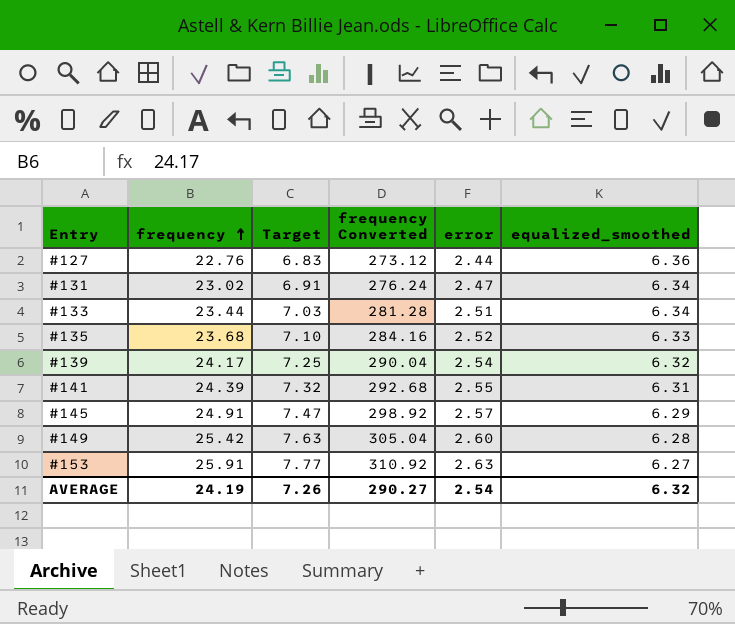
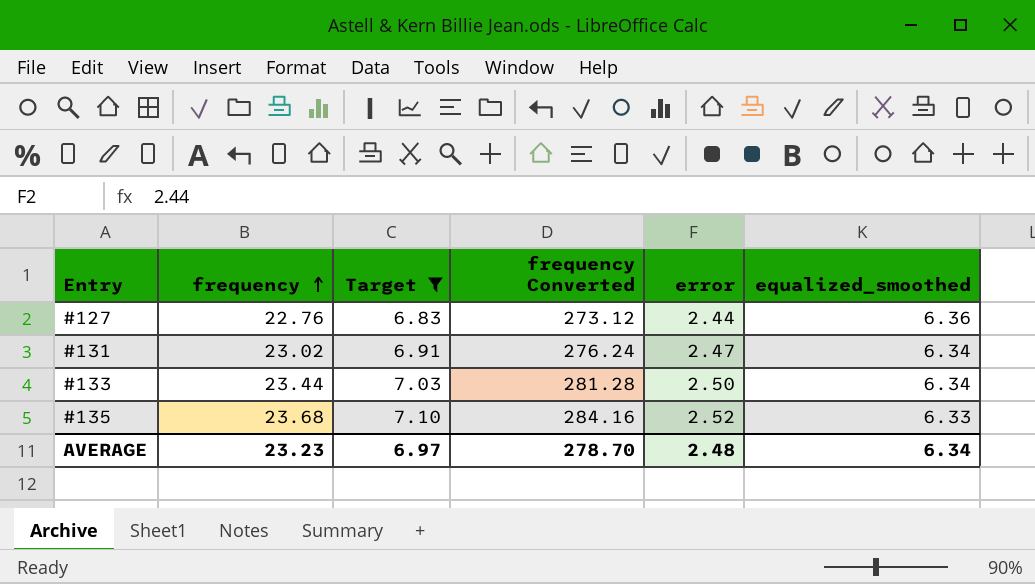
filter: none -> Target <= 7.10
#133 | error: 2.51 -> 2.50
AVERAGE | frequency: 24.19 -> 23.23
AVERAGE | Target: 7.26 -> 6.97
AVERAGE | frequency Converted: 290.27 -> 278.70
AVERAGE | error: 2.54 -> 2.48
AVERAGE | equalized_smoothed: 6.32 -> 6.34

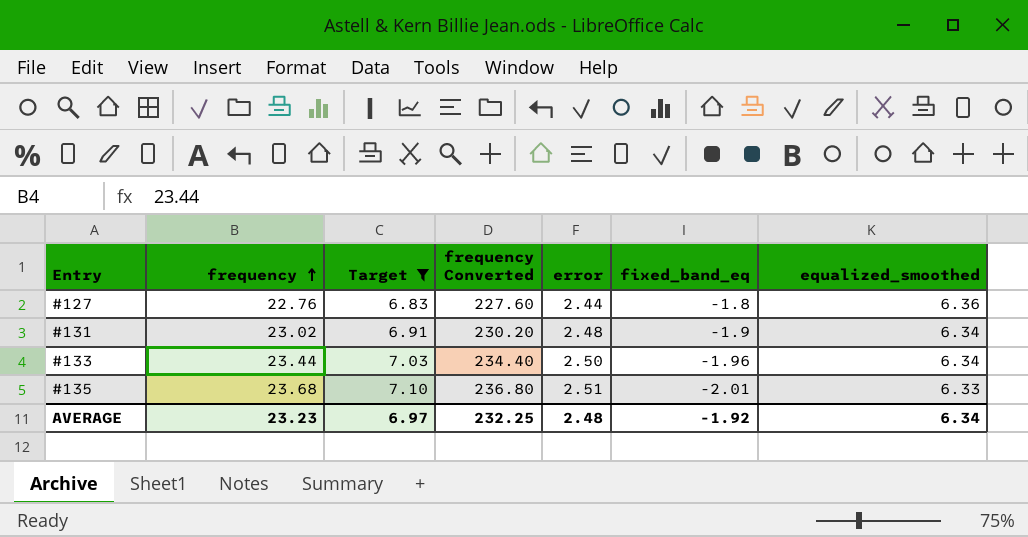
column frequency Converted | formula: [frequency] * 12 -> [frequency] * 10
column fixed_band_eq | position: none -> 6
#131 | error: 2.47 -> 2.48
#135 | error: 2.52 -> 2.51
AVERAGE | frequency Converted: 278.70 -> 232.25

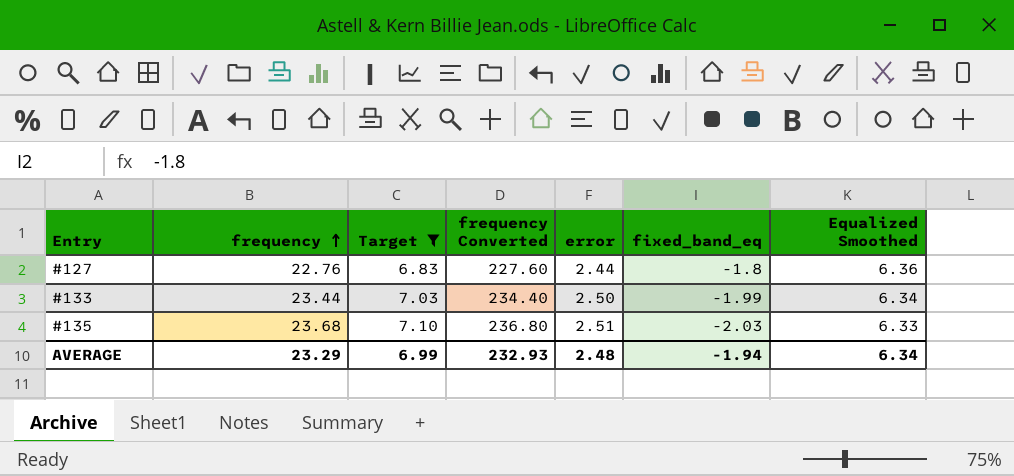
column name: equalized_smoothed -> Equalized Smoothed
row #131: 23.02 | 6.91 | 230.20 | 2.48 | -1.9 | 6.34 -> none
#133 | fixed_band_eq: -1.96 -> -1.99
#135 | fixed_band_eq: -2.01 -> -2.03
AVERAGE | frequency: 23.23 -> 23.29
AVERAGE | Target: 6.97 -> 6.99
AVERAGE | frequency Converted: 232.25 -> 232.93
AVERAGE | fixed_band_eq: -1.92 -> -1.94

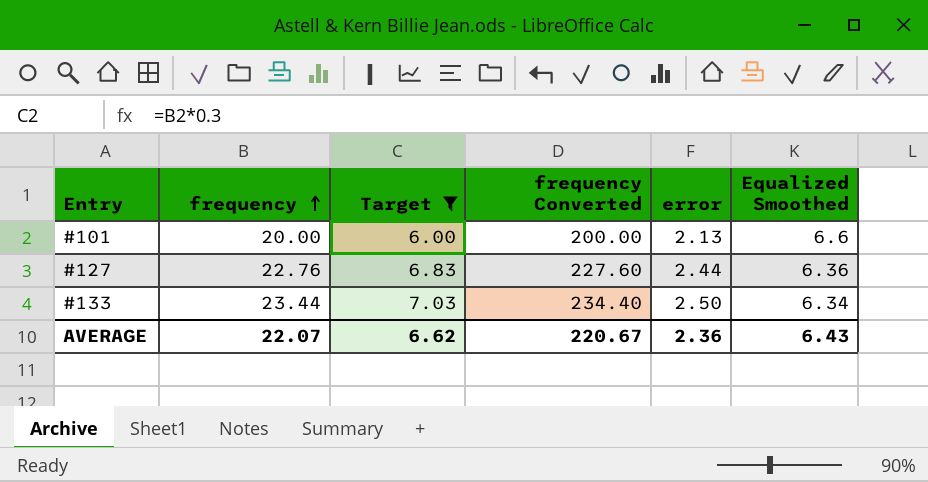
column fixed_band_eq | position: 6 -> none
row #135: 23.68 | 7.10 | 236.80 | 2.51 | -2.03 | 6.33 -> none
row #101: none -> 20.00 | 6.00 | 200.00 | 2.13 | 6.6
AVERAGE | frequency: 23.29 -> 22.07
AVERAGE | Target: 6.99 -> 6.62
AVERAGE | frequency Converted: 232.93 -> 220.67
AVERAGE | error: 2.48 -> 2.36
AVERAGE | Equalized Smoothed: 6.34 -> 6.43

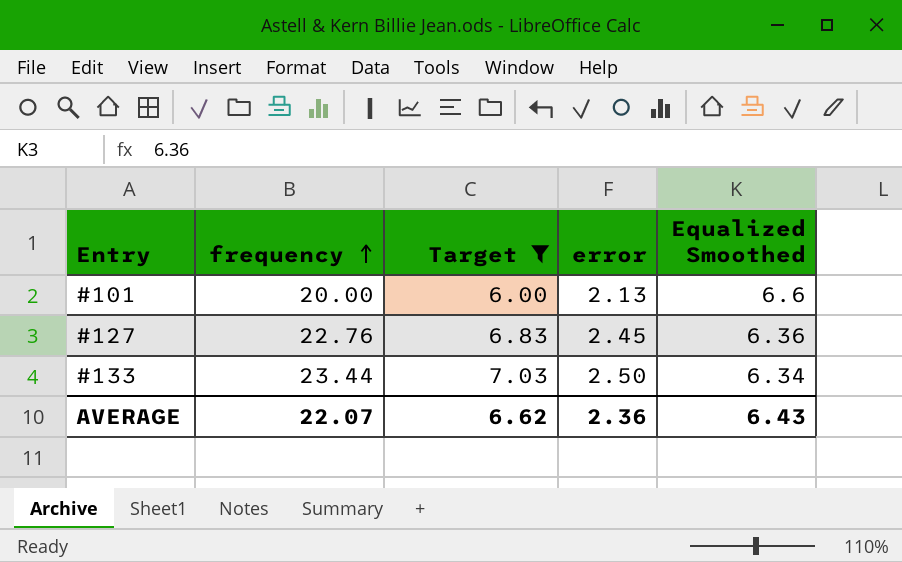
column frequency Converted | formula: [frequency] * 10 -> none
#127 | error: 2.44 -> 2.45

